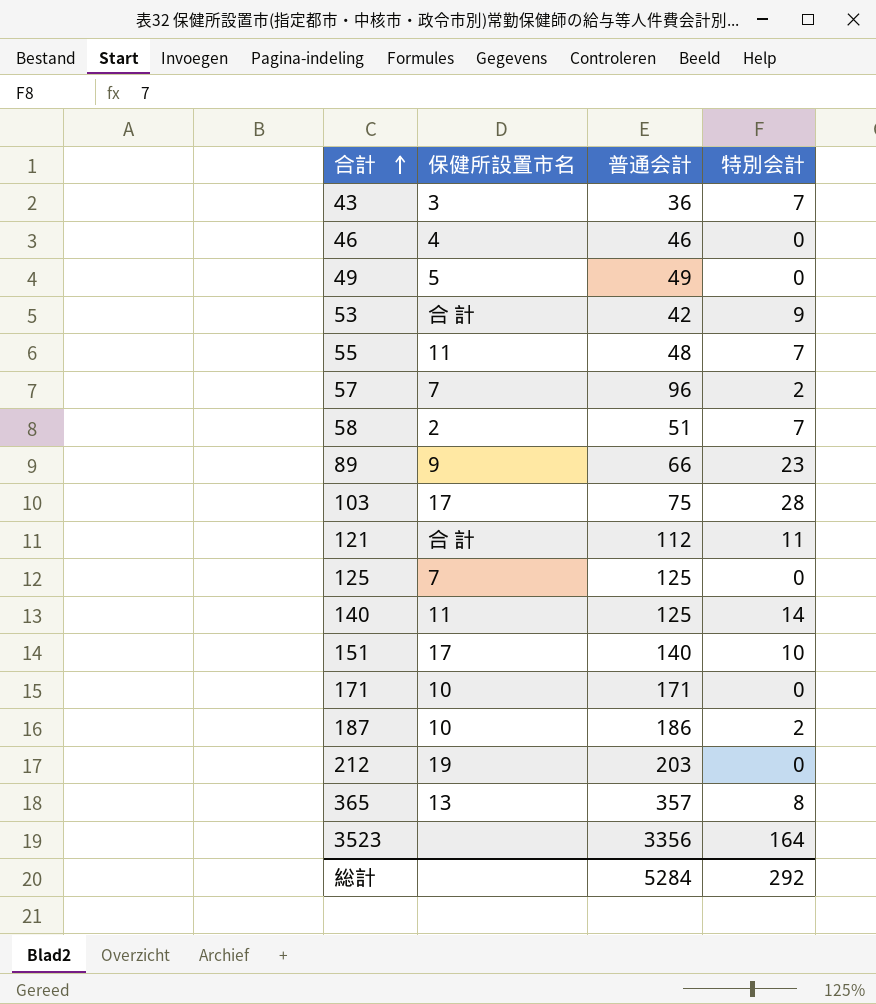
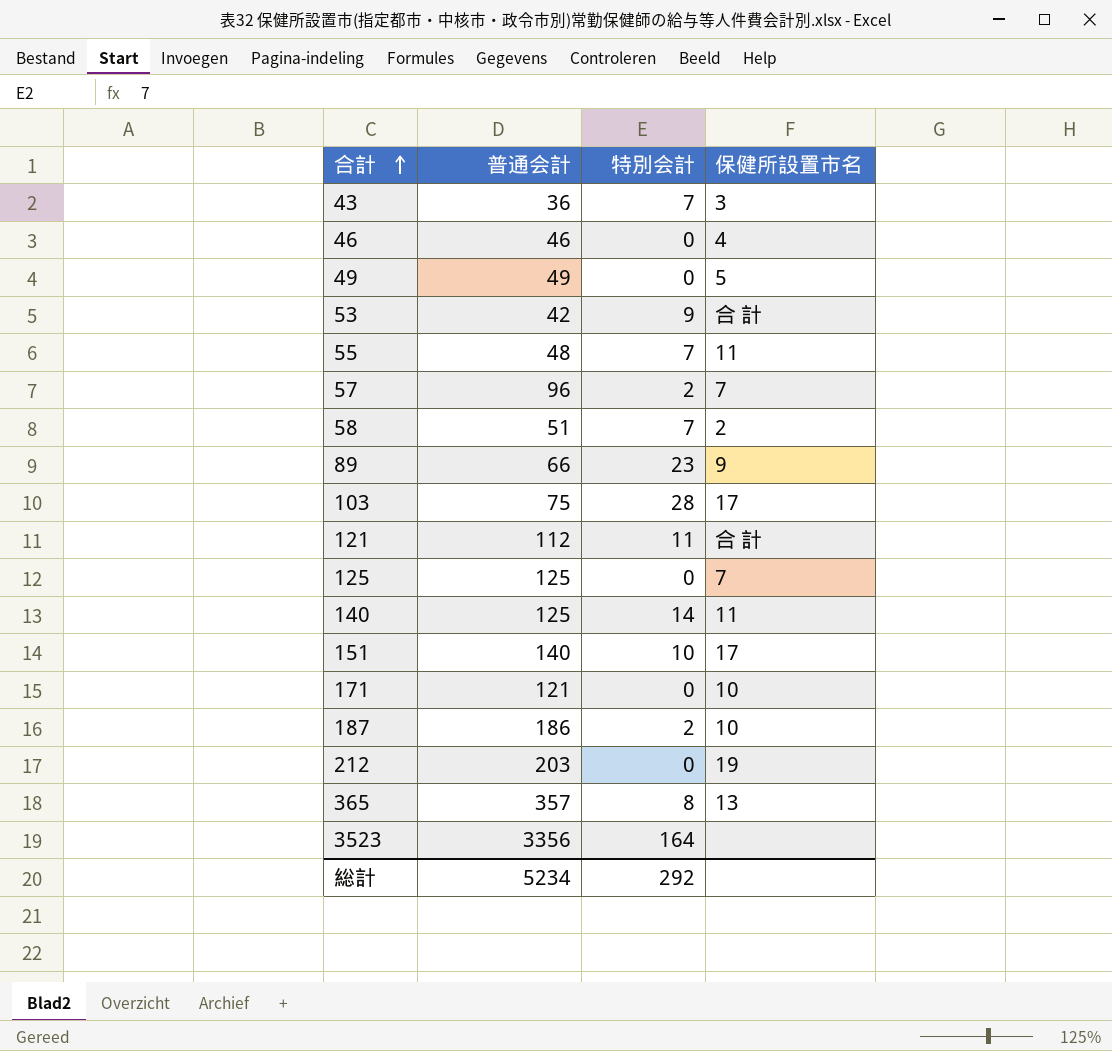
column 保健所設置市名 | position: 2 -> 4
171 | 普通会計: 171 -> 121
総計 | 普通会計: 5284 -> 5234

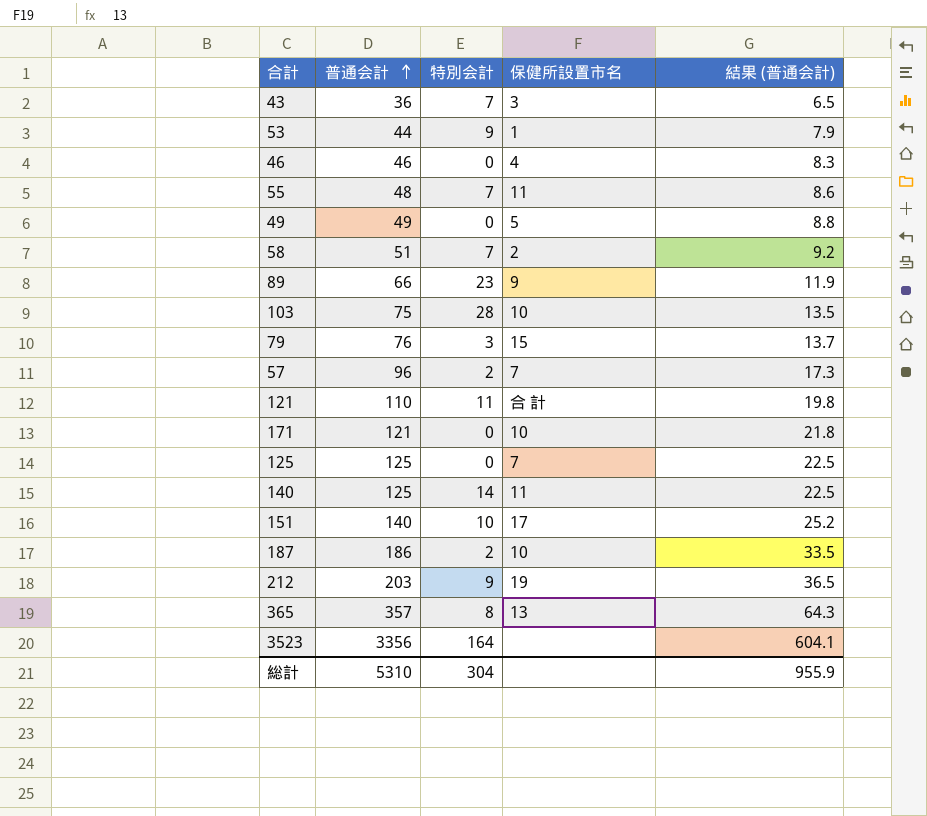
row order: 合計 ascending -> 普通会計 ascending
column 結果 (普通会計) | formula: none -> [普通会計] * 0.18
53 | 普通会計: 42 -> 44
53 | 保健所設置市名: 合 計 -> 1
103 | 保健所設置市名: 17 -> 10
row 79: none -> 76 | 3 | 15 | 13.7
121 | 普通会計: 112 -> 110
212 | 特別会計: 0 -> 9
総計 | 普通会計: 5234 -> 5310
総計 | 特別会計: 292 -> 304

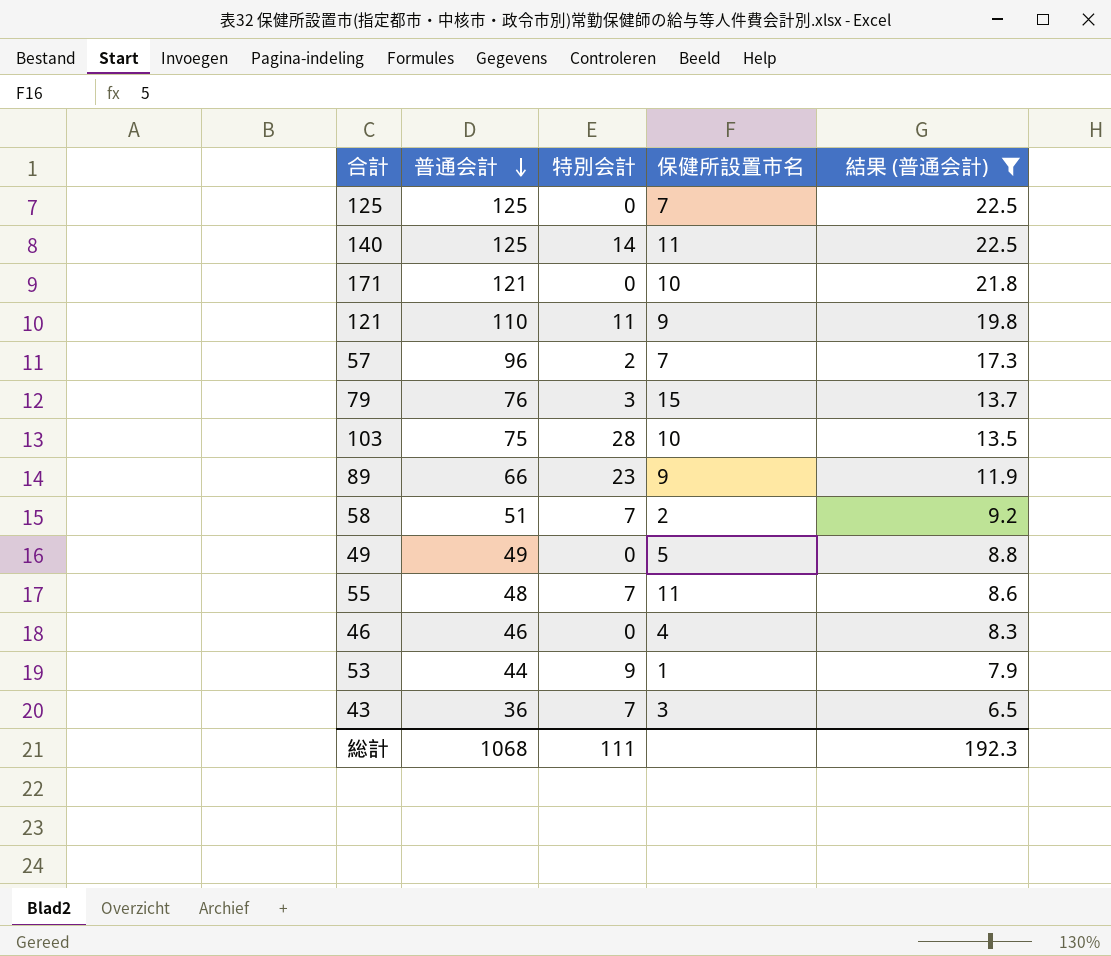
filter: none -> 結果 (普通会計) <= 22.5
row order: 普通会計 ascending -> 普通会計 descending
121 | 保健所設置市名: 合 計 -> 9
総計 | 普通会計: 5310 -> 1068
総計 | 特別会計: 304 -> 111
総計 | 結果 (普通会計): 955.9 -> 192.3

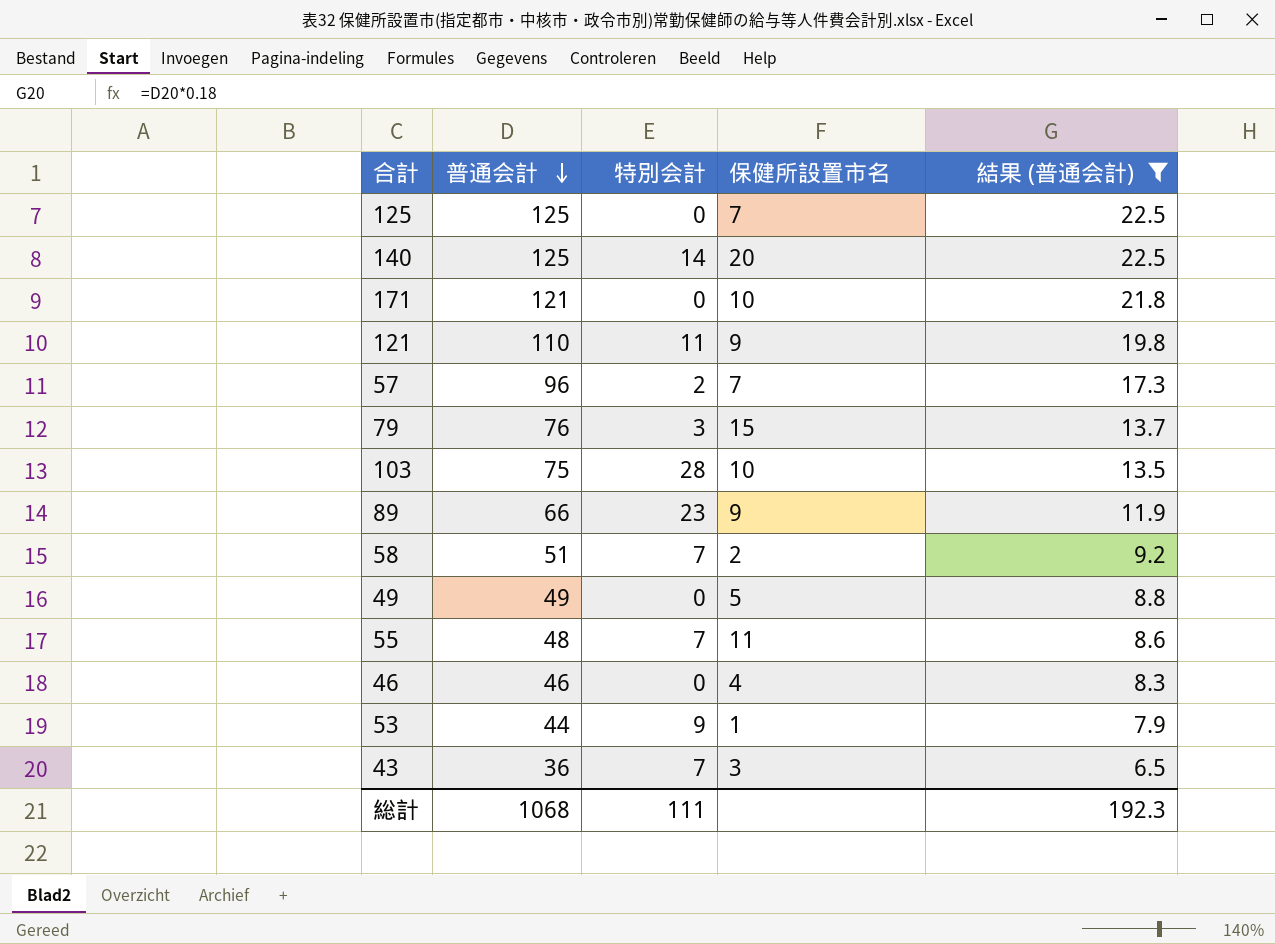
140 | 保健所設置市名: 11 -> 20

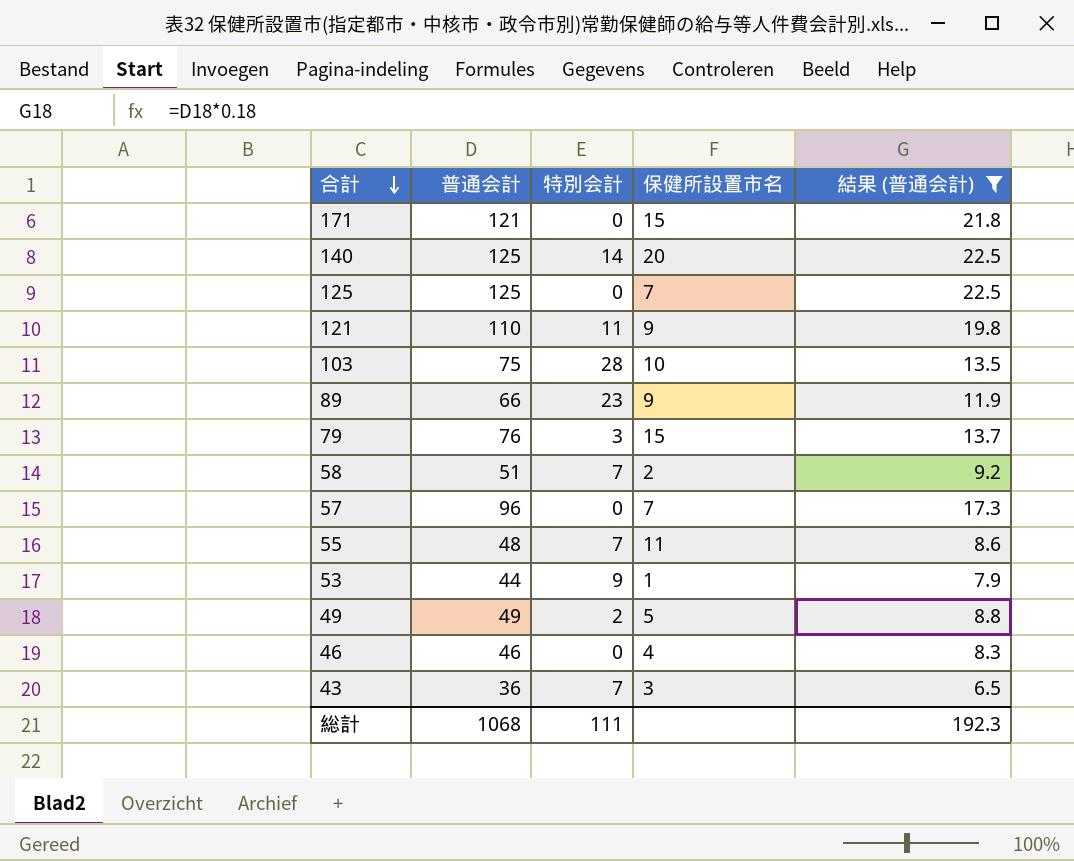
row order: 普通会計 descending -> 合計 descending
171 | 保健所設置市名: 10 -> 15
57 | 特別会計: 2 -> 0
49 | 特別会計: 0 -> 2

